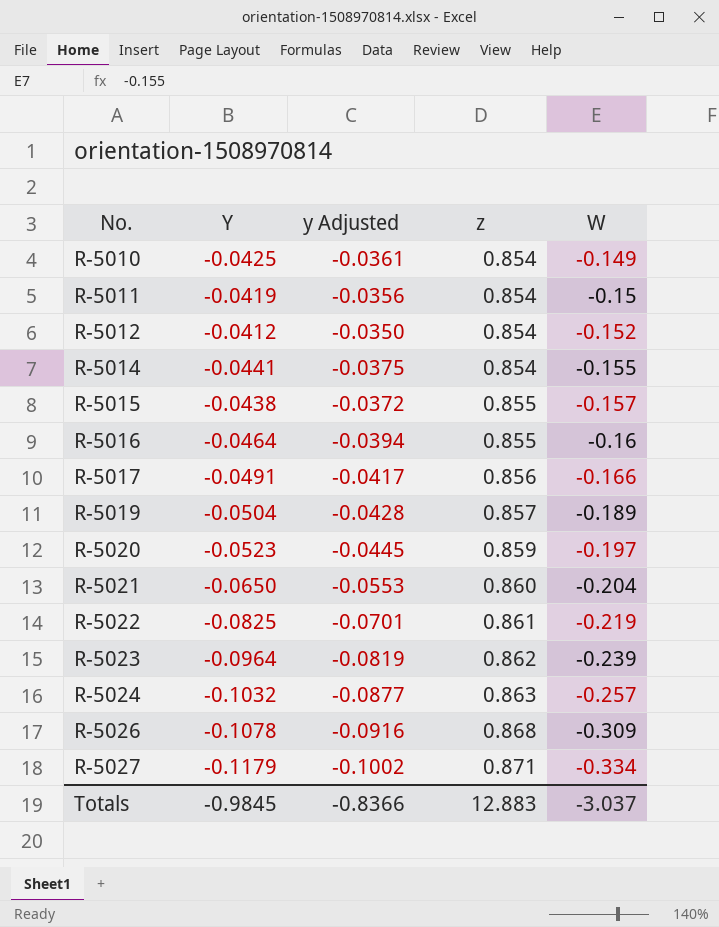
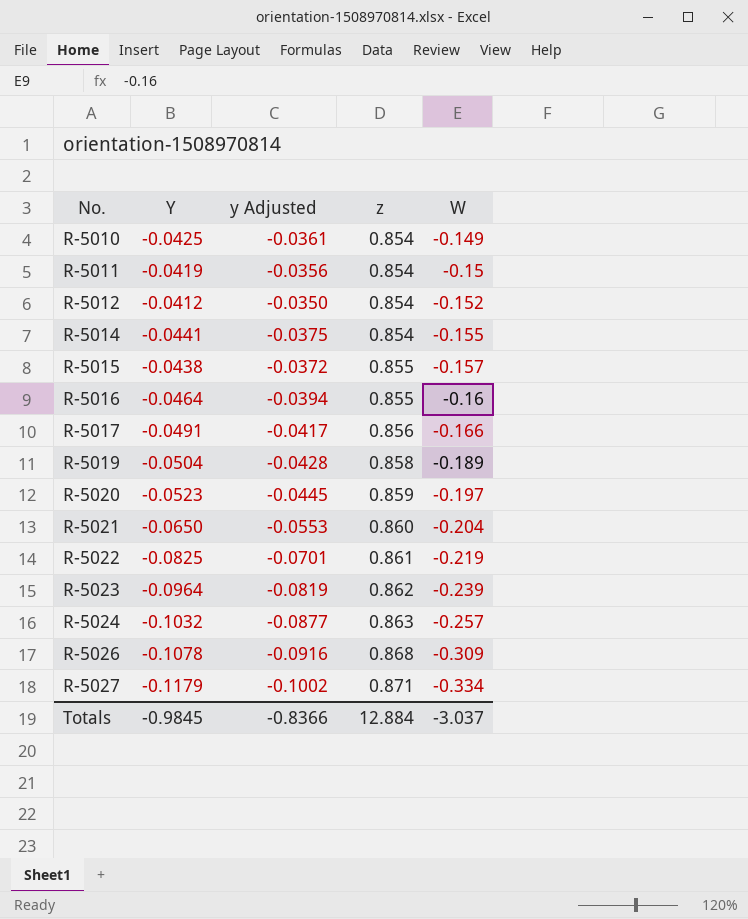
R-5019 | z: 0.857 -> 0.858
Totals | z: 12.883 -> 12.884

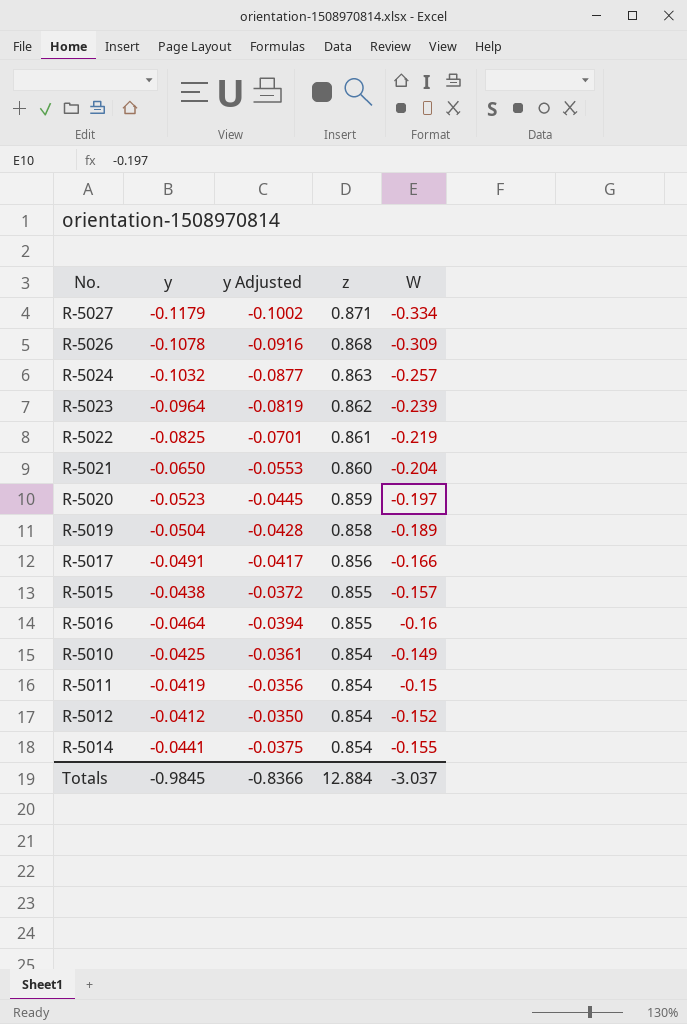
row order: No. ascending -> z descending
column name: Y -> y

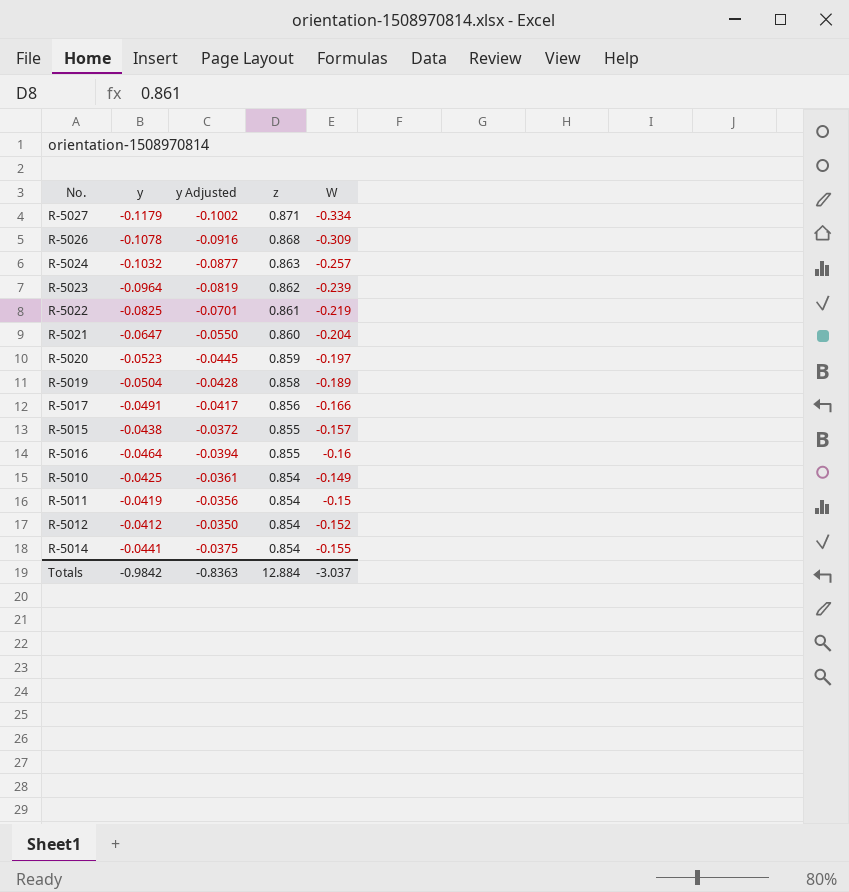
R-5021 | y: -0.0650 -> -0.0647
R-5021 | y Adjusted: -0.0553 -> -0.0550
Totals | y: -0.9845 -> -0.9842
Totals | y Adjusted: -0.8366 -> -0.8363

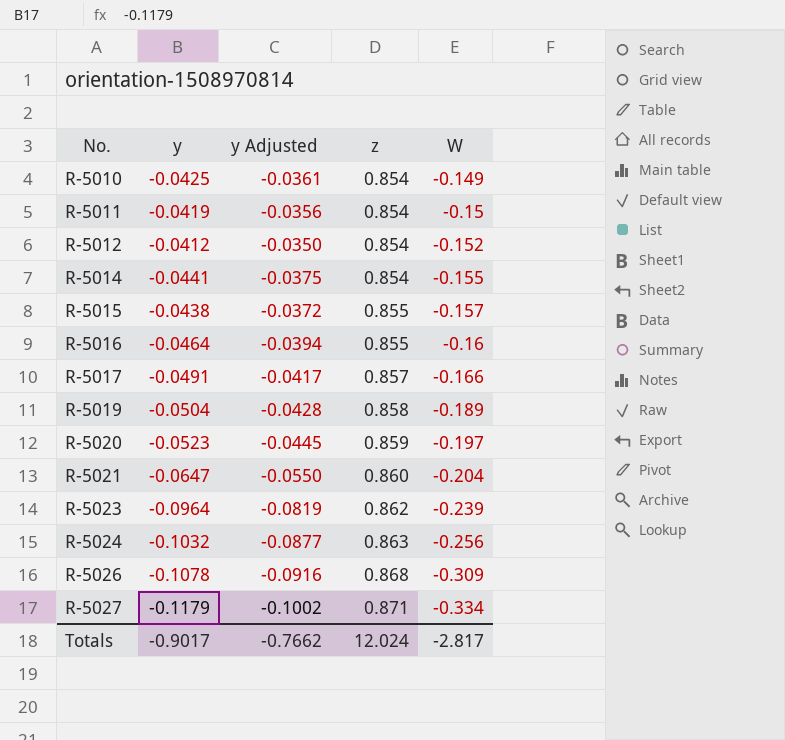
row order: z descending -> No. ascending
row R-5022: -0.0825 | -0.0701 | 0.861 | -0.219 -> none
R-5017 | z: 0.856 -> 0.857
R-5024 | W: -0.257 -> -0.256
Totals | y: -0.9842 -> -0.9017
Totals | y Adjusted: -0.8363 -> -0.7662
Totals | z: 12.884 -> 12.024
Totals | W: -3.037 -> -2.817

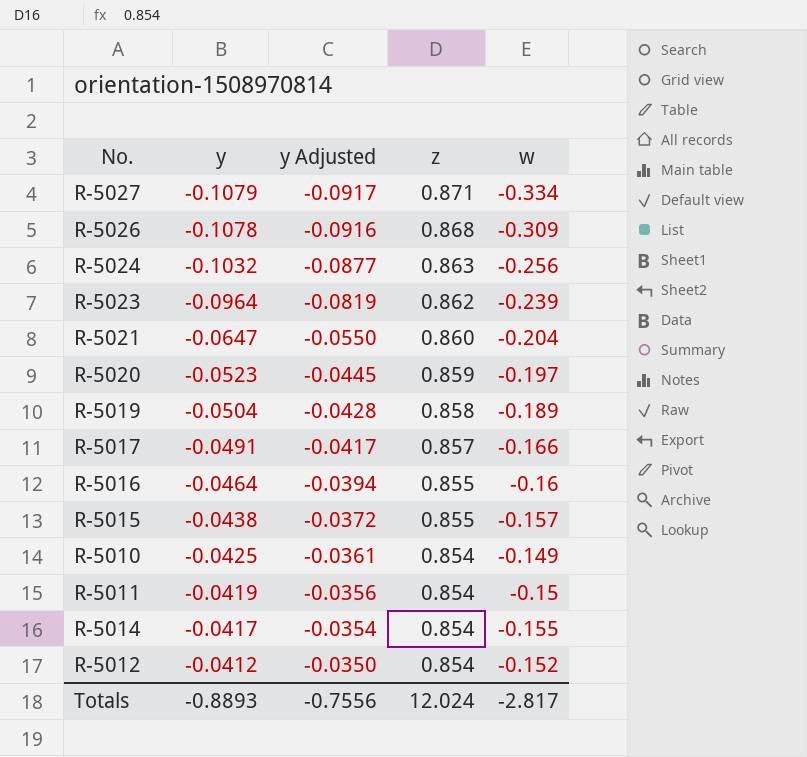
row order: No. ascending -> y ascending
column name: W -> w
R-5027 | y: -0.1179 -> -0.1079
R-5027 | y Adjusted: -0.1002 -> -0.0917
R-5014 | y: -0.0441 -> -0.0417
R-5014 | y Adjusted: -0.0375 -> -0.0354
Totals | y: -0.9017 -> -0.8893
Totals | y Adjusted: -0.7662 -> -0.7556

